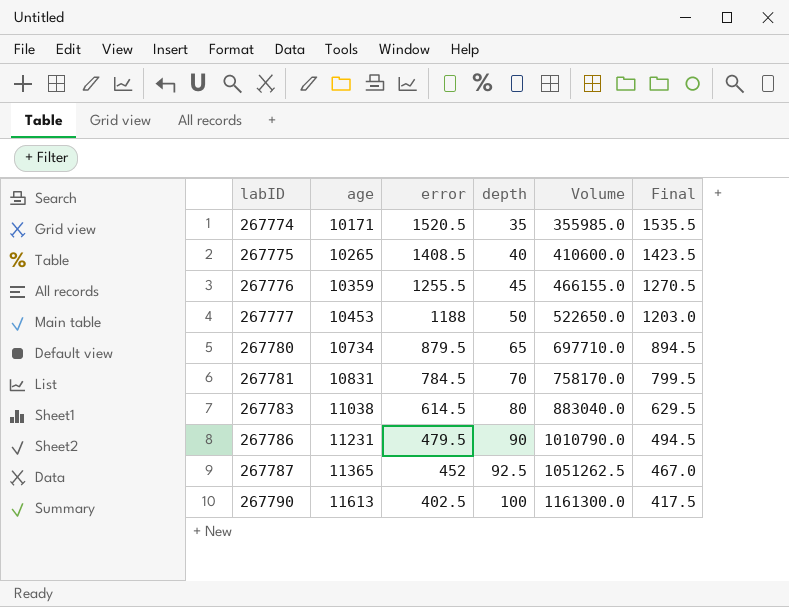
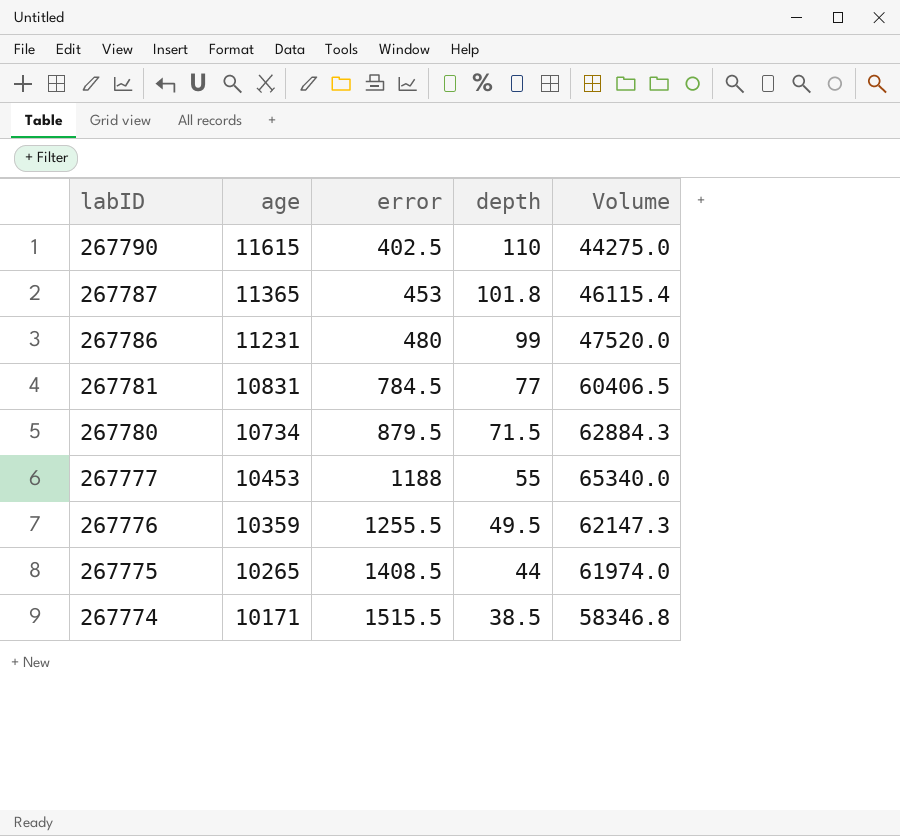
row order: labID ascending -> labID descending
column Final | formula: [error] + 15 -> none
column Volume | formula: [age] * [depth] -> [error] * [depth]
row 267783: 11038 | 614.5 | 80 | 883040.0 | 629.5 -> none
267790 | age: 11613 -> 11615
267790 | depth: 100 -> 110
267787 | error: 452 -> 453
267787 | depth: 92.5 -> 101.8
267786 | error: 479.5 -> 480
267786 | depth: 90 -> 99
267781 | depth: 70 -> 77
267780 | depth: 65 -> 71.5
267777 | depth: 50 -> 55
267776 | depth: 45 -> 49.5
267775 | depth: 40 -> 44
267774 | error: 1520.5 -> 1515.5
267774 | depth: 35 -> 38.5

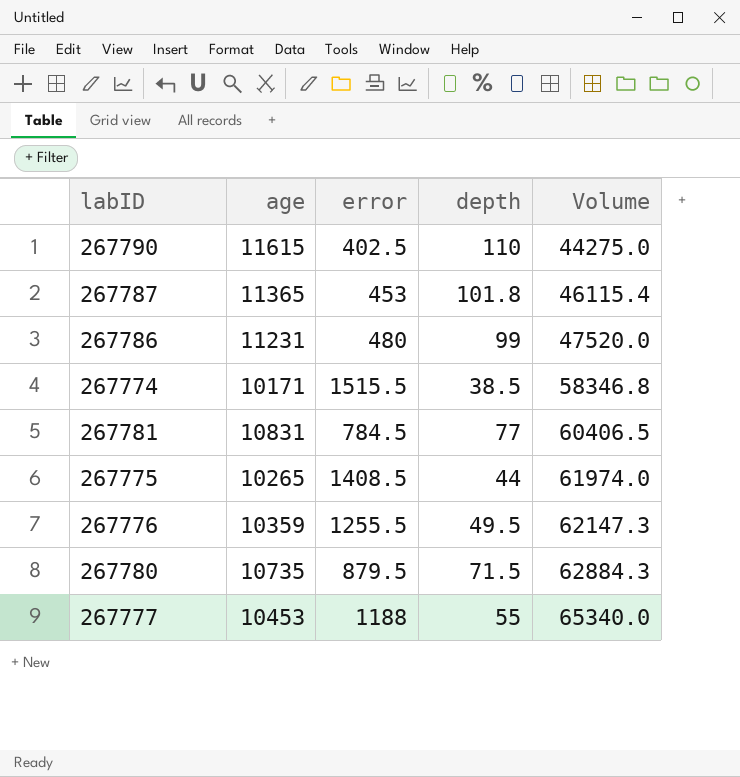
row order: labID descending -> Volume ascending
267780 | age: 10734 -> 10735

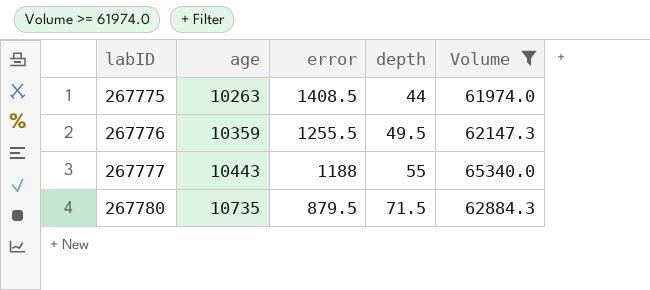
filter: none -> Volume >= 61974.0
row order: Volume ascending -> labID ascending
267775 | age: 10265 -> 10263
267777 | age: 10453 -> 10443

